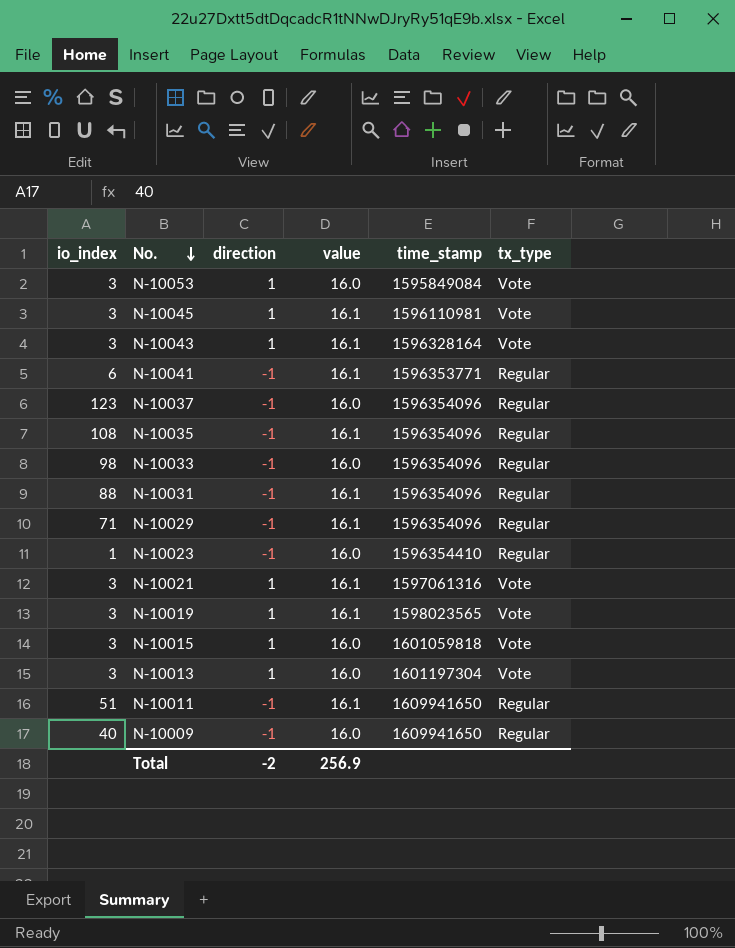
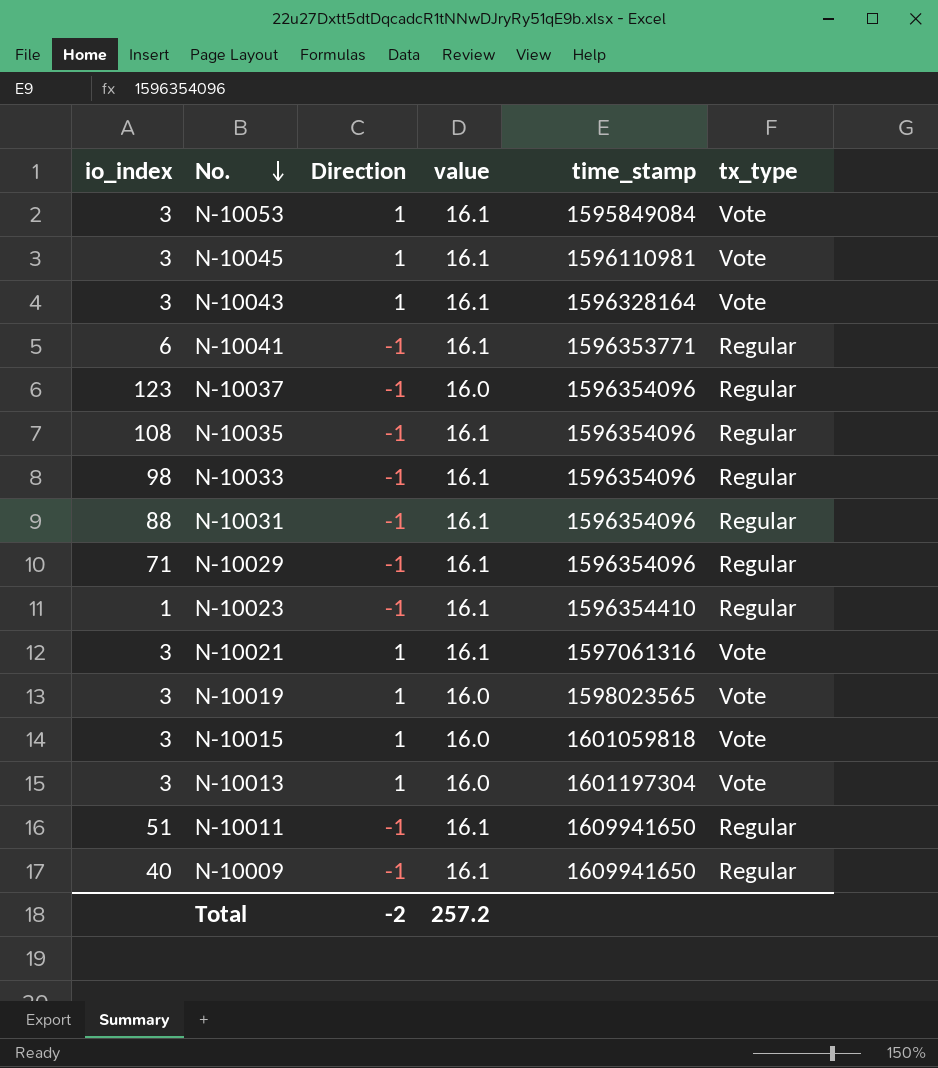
column name: direction -> Direction
N-10053 | value: 16.0 -> 16.1
N-10033 | value: 16.0 -> 16.1
N-10023 | value: 16.0 -> 16.1
N-10019 | value: 16.1 -> 16.0
N-10009 | value: 16.0 -> 16.1
Total | value: 256.9 -> 257.2

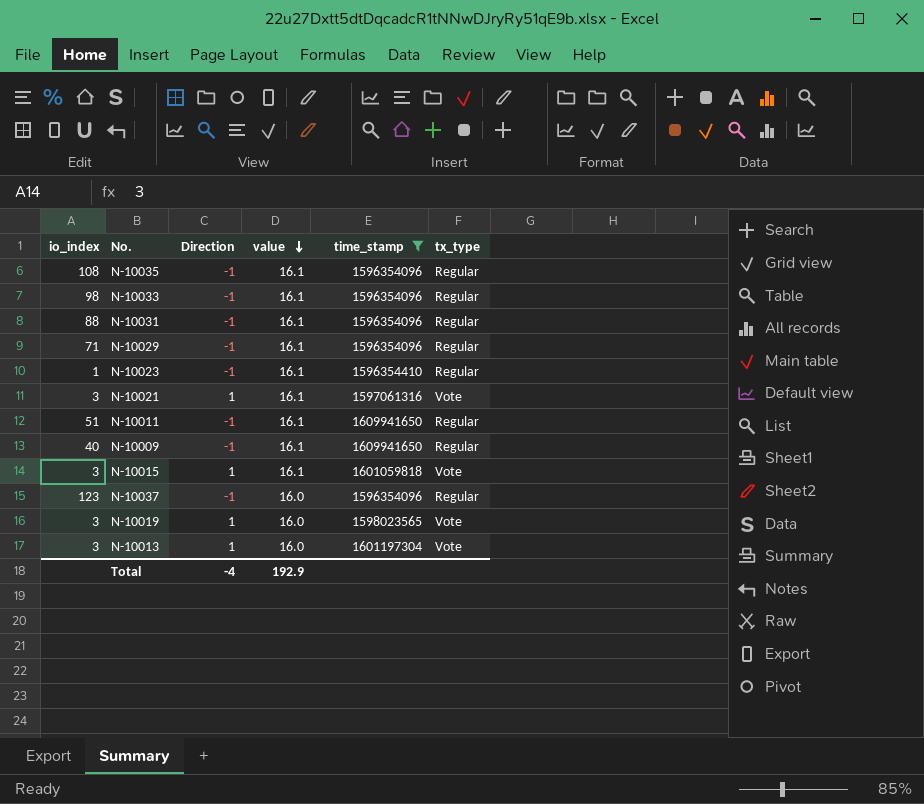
filter: none -> time_stamp >= 1596354096
row order: No. descending -> value descending
N-10015 | value: 16.0 -> 16.1
Total | Direction: -2 -> -4
Total | value: 257.2 -> 192.9

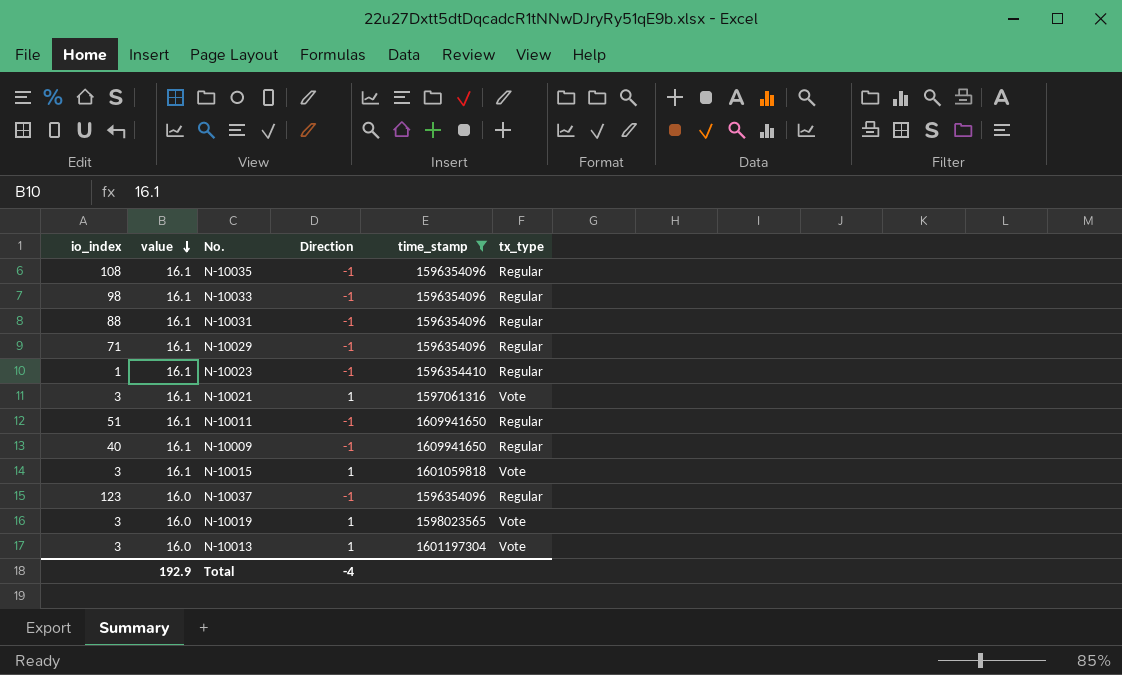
column value | position: 4 -> 2

